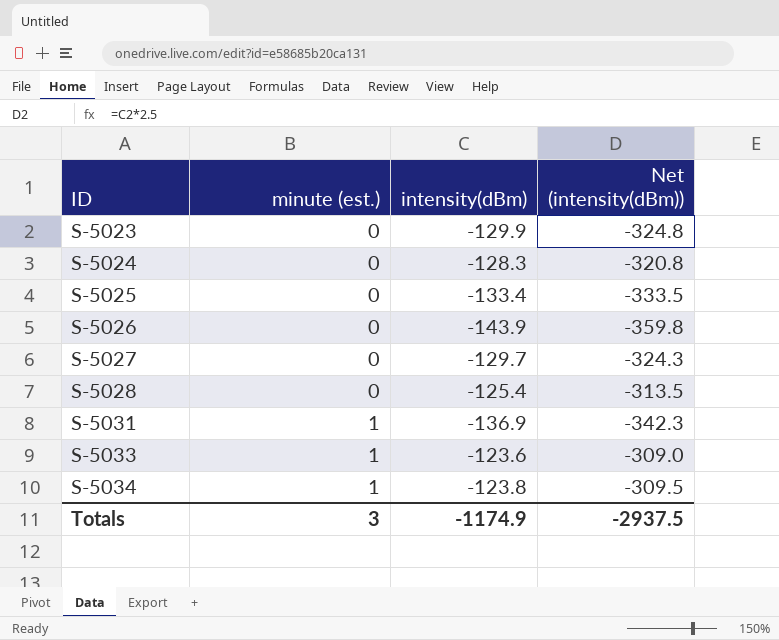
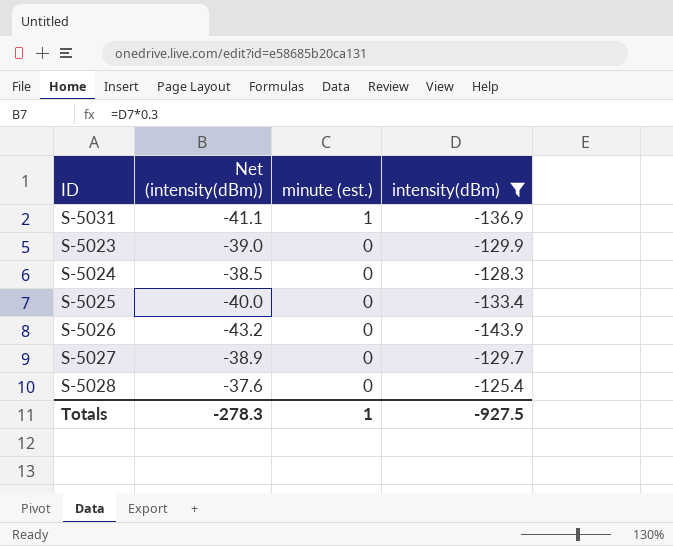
filter: none -> intensity(dBm) <= -125.4
row order: ID ascending -> minute (est.) descending
column Net (intensity(dBm)) | formula: [intensity(dBm)] * 2.5 -> [intensity(dBm)] * 0.3
column Net (intensity(dBm)) | position: 4 -> 2
Totals | Net (intensity(dBm)): -2937.5 -> -278.3
Totals | minute (est.): 3 -> 1
Totals | intensity(dBm): -1174.9 -> -927.5

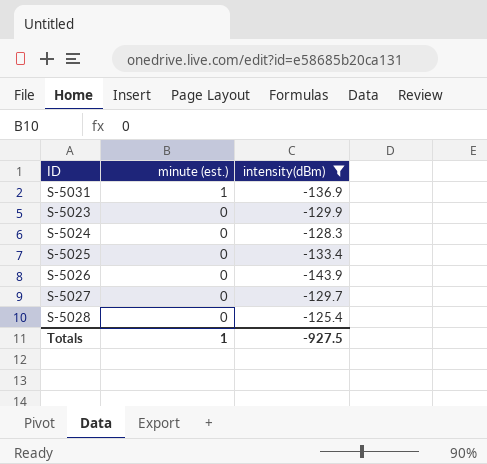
column Net (intensity(dBm)) | formula: [intensity(dBm)] * 0.3 -> none

